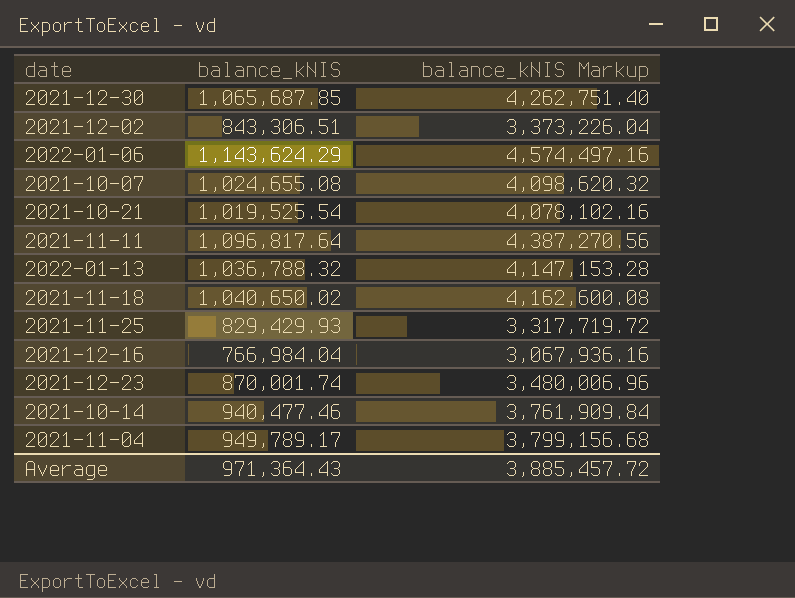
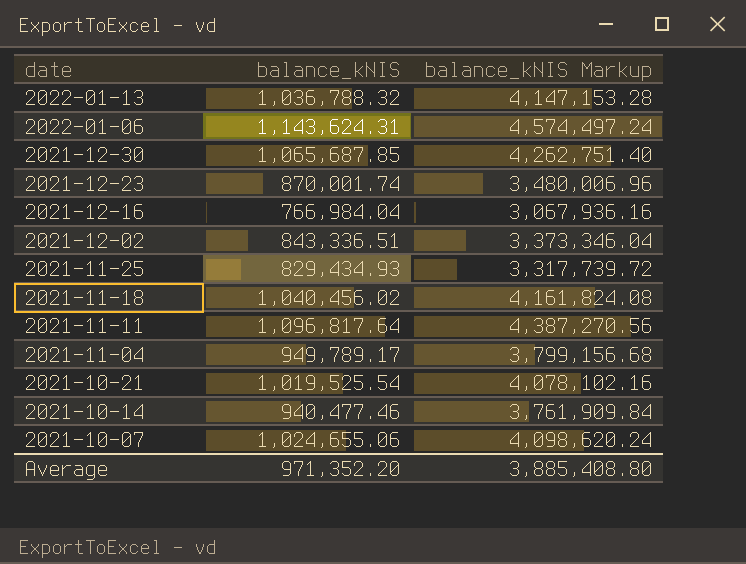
row order: none -> date descending
2022-01-06 | balance_kNIS: 1,143,624.29 -> 1,143,624.31
2022-01-06 | balance_kNIS Markup: 4,574,497.16 -> 4,574,497.24
2021-12-02 | balance_kNIS: 843,306.51 -> 843,336.51
2021-12-02 | balance_kNIS Markup: 3,373,226.04 -> 3,373,346.04
2021-11-25 | balance_kNIS: 829,429.93 -> 829,434.93
2021-11-25 | balance_kNIS Markup: 3,317,719.72 -> 3,317,739.72
2021-11-18 | balance_kNIS: 1,040,650.02 -> 1,040,456.02
2021-11-18 | balance_kNIS Markup: 4,162,600.08 -> 4,161,824.08
2021-10-07 | balance_kNIS: 1,024,655.08 -> 1,024,655.06
2021-10-07 | balance_kNIS Markup: 4,098,620.32 -> 4,098,620.24
Average | balance_kNIS: 971,364.43 -> 971,352.20
Average | balance_kNIS Markup: 3,885,457.72 -> 3,885,408.80

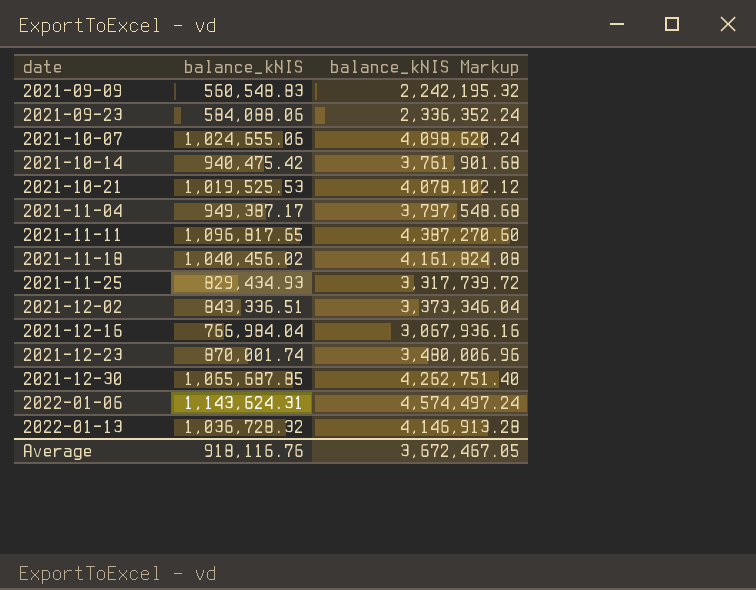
row order: date descending -> date ascending
row 2021-09-09: none -> 560,548.83 | 2,242,195.32
row 2021-09-23: none -> 584,088.06 | 2,336,352.24
2021-10-14 | balance_kNIS: 940,477.46 -> 940,475.42
2021-10-14 | balance_kNIS Markup: 3,761,909.84 -> 3,761,901.68
2021-10-21 | balance_kNIS: 1,019,525.54 -> 1,019,525.53
2021-10-21 | balance_kNIS Markup: 4,078,102.16 -> 4,078,102.12
2021-11-04 | balance_kNIS: 949,789.17 -> 949,387.17
2021-11-04 | balance_kNIS Markup: 3,799,156.68 -> 3,797,548.68
2021-11-11 | balance_kNIS: 1,096,817.64 -> 1,096,817.65
2021-11-11 | balance_kNIS Markup: 4,387,270.56 -> 4,387,270.60
2022-01-13 | balance_kNIS: 1,036,788.32 -> 1,036,728.32
2022-01-13 | balance_kNIS Markup: 4,147,153.28 -> 4,146,913.28
Average | balance_kNIS: 971,352.20 -> 918,116.76
Average | balance_kNIS Markup: 3,885,408.80 -> 3,672,467.05

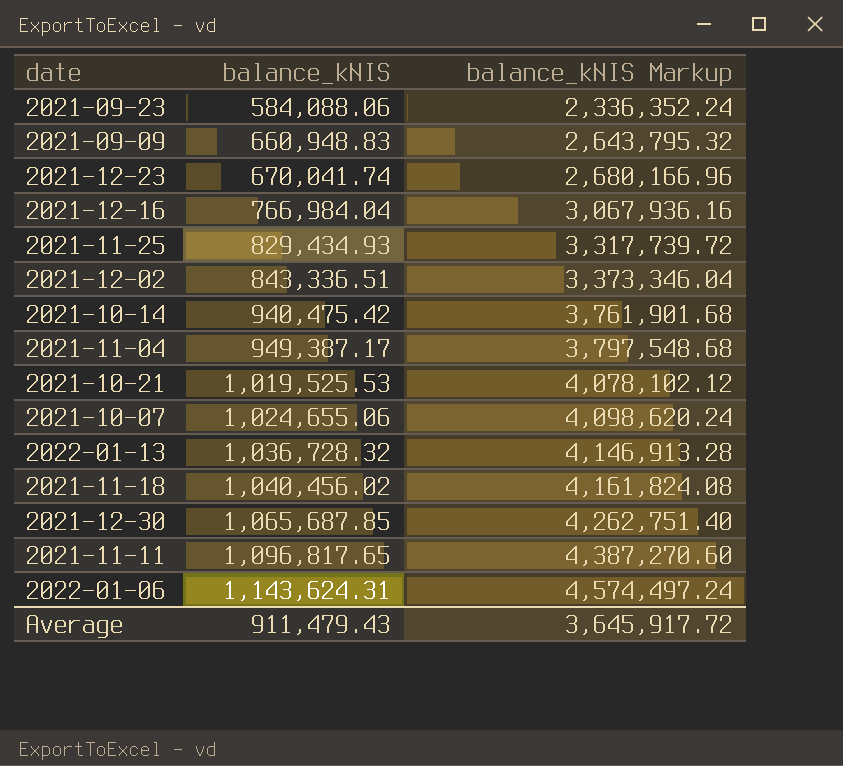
row order: date ascending -> balance_kNIS ascending
2021-09-09 | balance_kNIS: 560,548.83 -> 660,948.83
2021-09-09 | balance_kNIS Markup: 2,242,195.32 -> 2,643,795.32
2021-12-23 | balance_kNIS: 870,001.74 -> 670,041.74
2021-12-23 | balance_kNIS Markup: 3,480,006.96 -> 2,680,166.96
Average | balance_kNIS: 918,116.76 -> 911,479.43
Average | balance_kNIS Markup: 3,672,467.05 -> 3,645,917.72

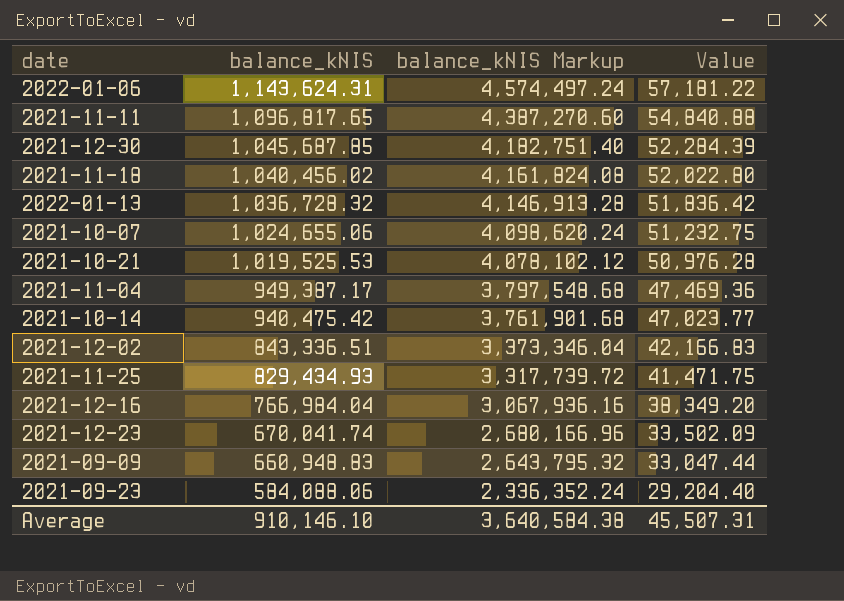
row order: balance_kNIS ascending -> balance_kNIS descending
column Value | formula: none -> [balance_kNIS] * 0.05
2021-12-30 | balance_kNIS: 1,065,687.85 -> 1,045,687.85
2021-12-30 | balance_kNIS Markup: 4,262,751.40 -> 4,182,751.40
Average | balance_kNIS: 911,479.43 -> 910,146.10
Average | balance_kNIS Markup: 3,645,917.72 -> 3,640,584.38

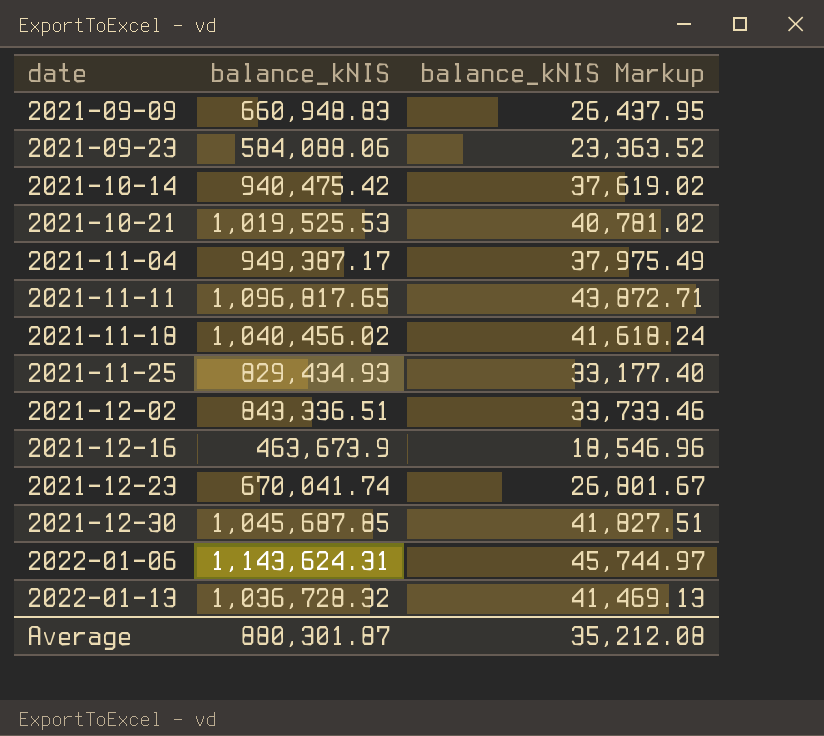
row order: balance_kNIS descending -> date ascending
column Value | formula: [balance_kNIS] * 0.05 -> none
column balance_kNIS Markup | formula: [balance_kNIS] * 4 -> [balance_kNIS] * 0.04
row 2021-10-07: 1,024,655.06 | 4,098,620.24 | 51,232.75 -> none
2021-12-16 | balance_kNIS: 766,984.04 -> 463,673.9
Average | balance_kNIS: 910,146.10 -> 880,301.87
Average | balance_kNIS Markup: 3,640,584.38 -> 35,212.08

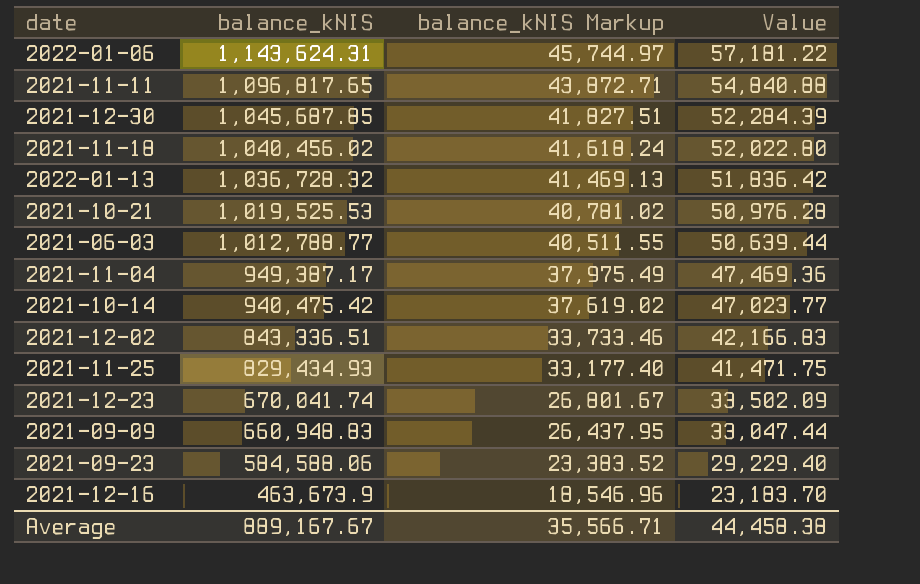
row order: date ascending -> balance_kNIS descending
column Value | formula: none -> [balance_kNIS] * 0.05
row 2021-06-03: none -> 1,012,788.77 | 40,511.55 | 50,639.44
2021-09-23 | balance_kNIS: 584,088.06 -> 584,588.06
2021-09-23 | balance_kNIS Markup: 23,363.52 -> 23,383.52
Average | balance_kNIS: 880,301.87 -> 889,167.67
Average | balance_kNIS Markup: 35,212.08 -> 35,566.71

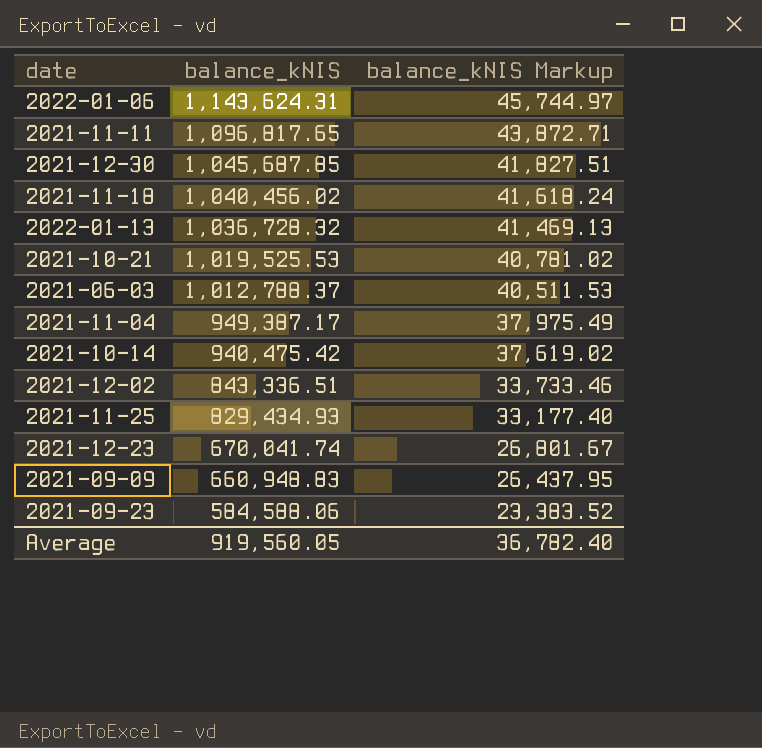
column Value | formula: [balance_kNIS] * 0.05 -> none
row 2021-12-16: 463,673.9 | 18,546.96 | 23,183.70 -> none
2021-06-03 | balance_kNIS: 1,012,788.77 -> 1,012,788.37
2021-06-03 | balance_kNIS Markup: 40,511.55 -> 40,511.53
Average | balance_kNIS: 889,167.67 -> 919,560.05
Average | balance_kNIS Markup: 35,566.71 -> 36,782.40

